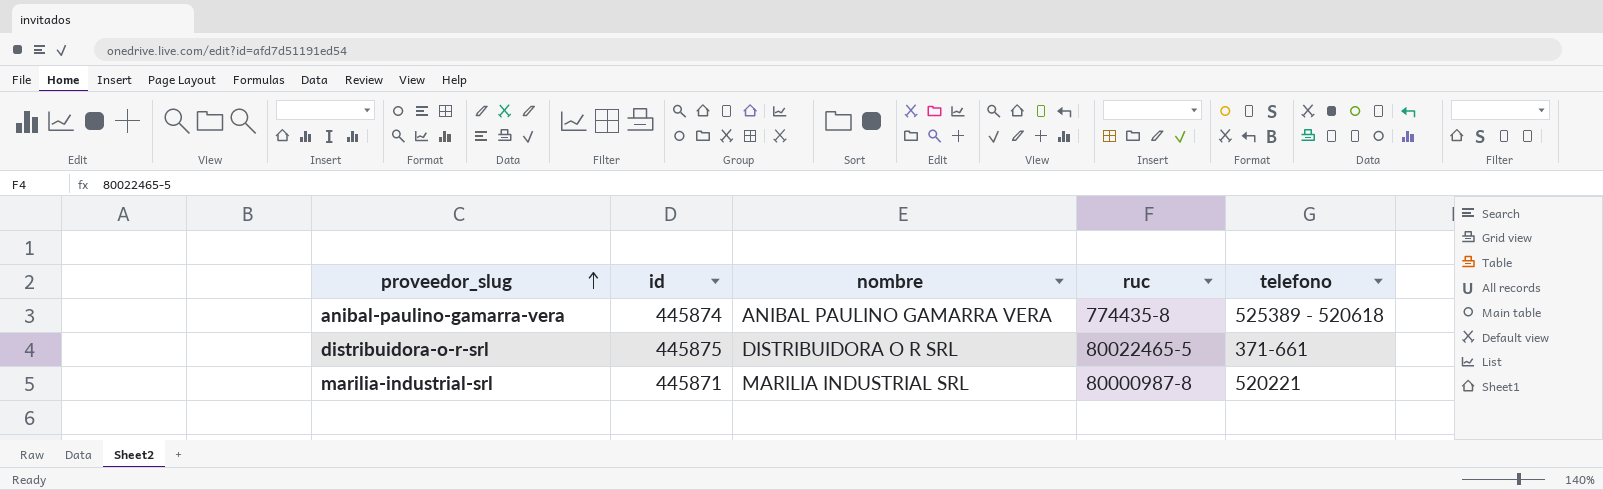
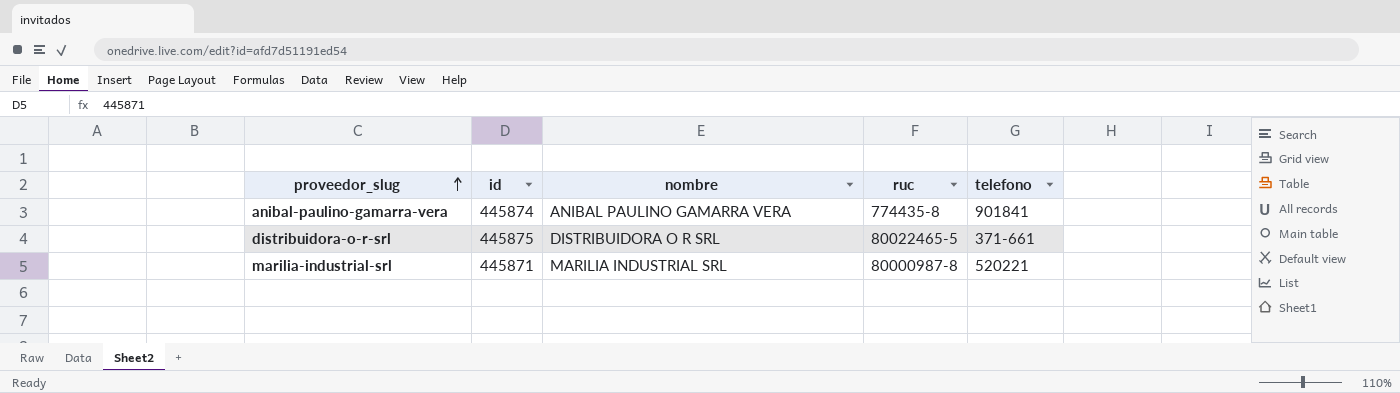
anibal-paulino-gamarra-vera | telefono: 525389 - 520618 -> 901841

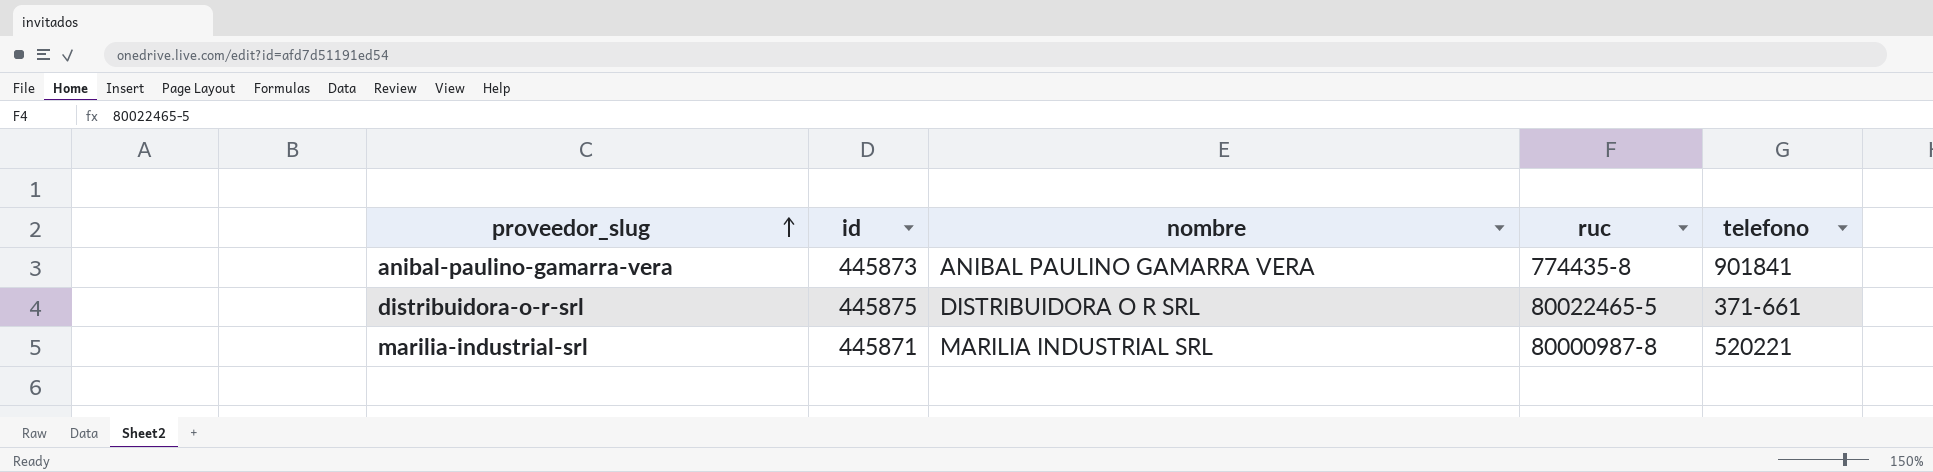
anibal-paulino-gamarra-vera | id: 445874 -> 445873

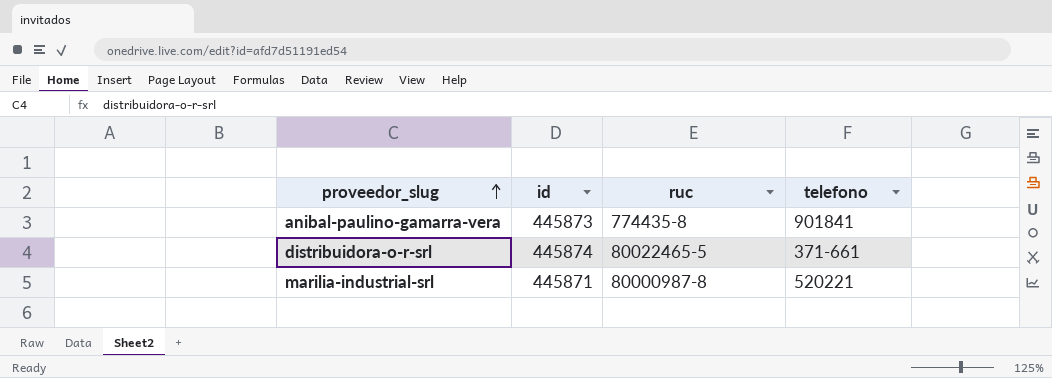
column nombre | position: 3 -> none
distribuidora-o-r-srl | id: 445875 -> 445874

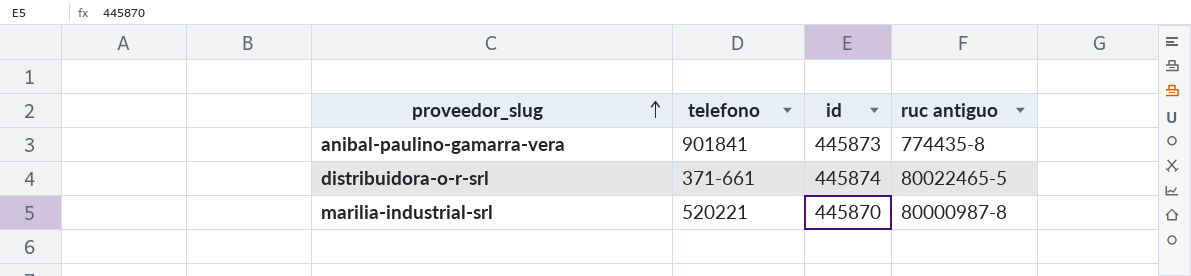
column telefono | position: 4 -> 2
column name: ruc -> ruc antiguo
marilia-industrial-srl | id: 445871 -> 445870

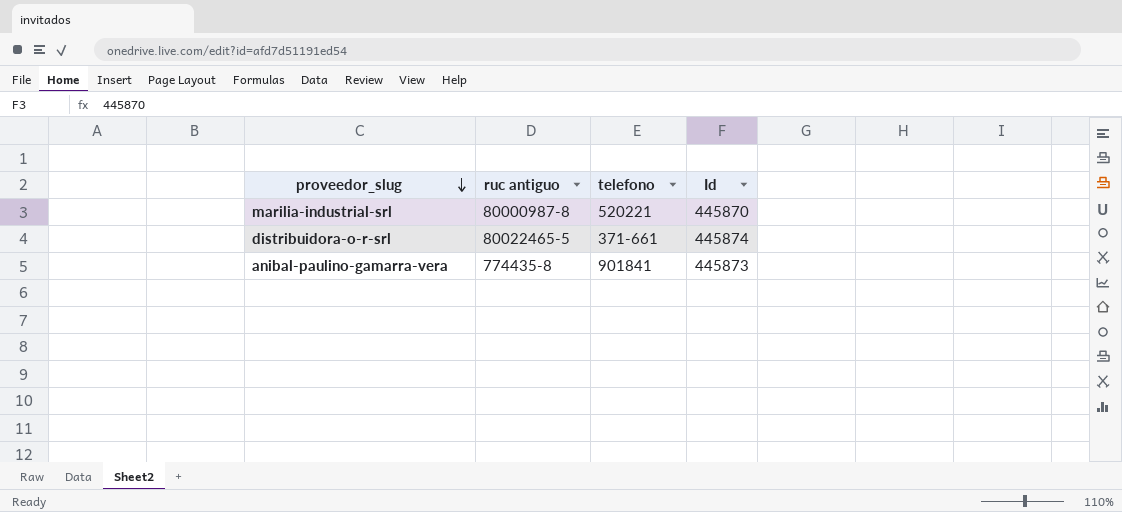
row order: proveedor_slug ascending -> proveedor_slug descending
column ruc antiguo | position: 4 -> 2
column name: id -> Id

